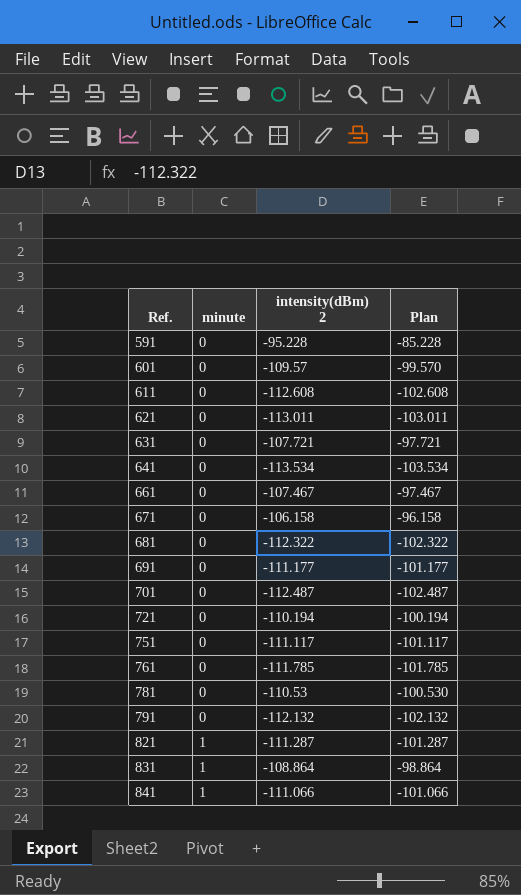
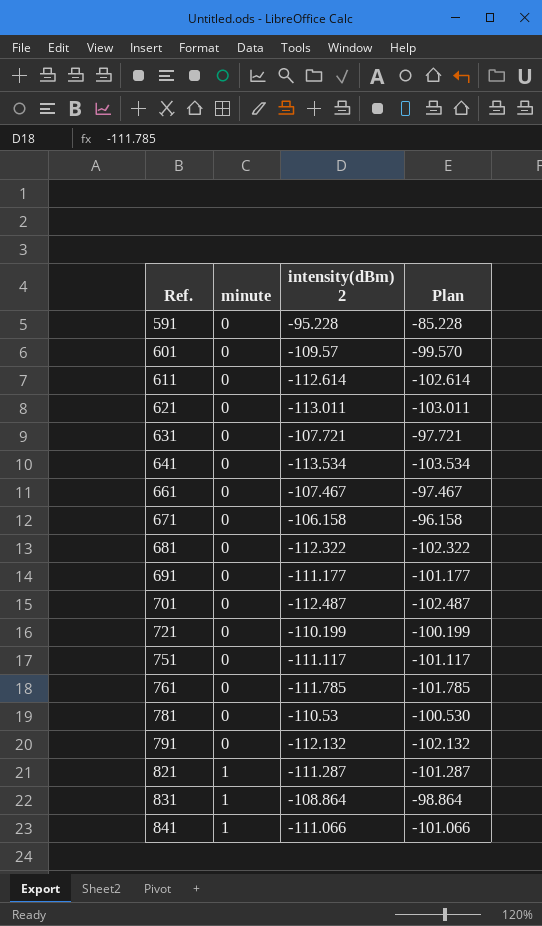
611 | intensity(dBm) 2: -112.608 -> -112.614
611 | Plan: -102.608 -> -102.614
721 | intensity(dBm) 2: -110.194 -> -110.199
721 | Plan: -100.194 -> -100.199

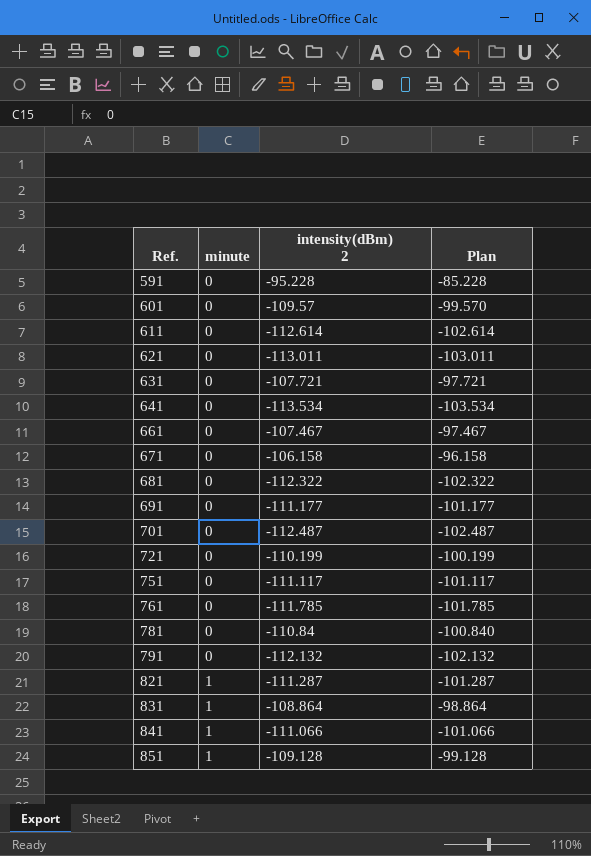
781 | intensity(dBm) 2: -110.53 -> -110.84
781 | Plan: -100.530 -> -100.840
row 851: none -> 1 | -109.128 | -99.128

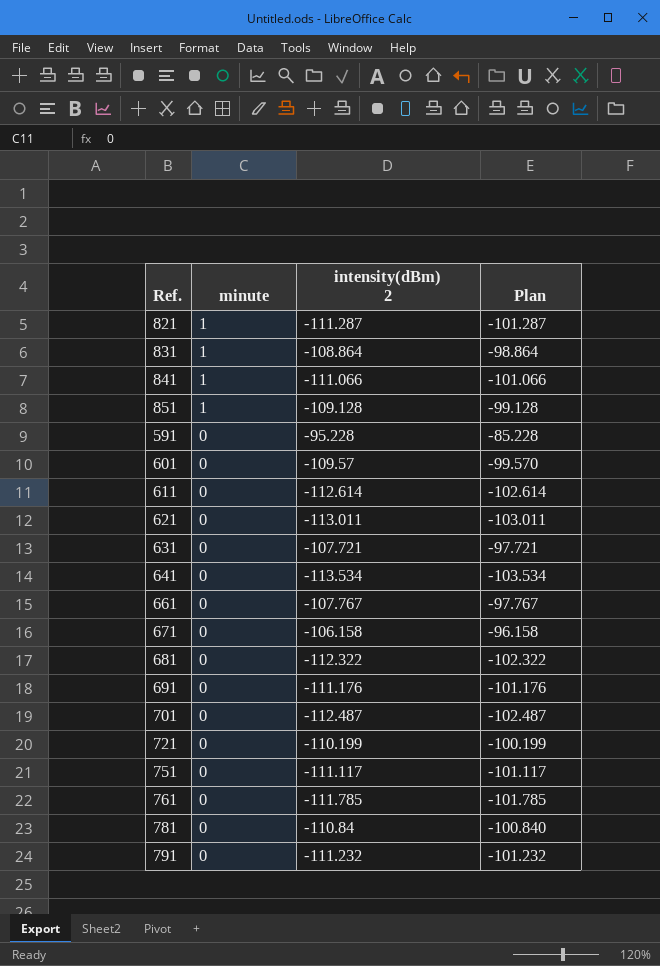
row order: Ref. ascending -> minute descending
661 | intensity(dBm) 2: -107.467 -> -107.767
661 | Plan: -97.467 -> -97.767
691 | intensity(dBm) 2: -111.177 -> -111.176
691 | Plan: -101.177 -> -101.176
791 | intensity(dBm) 2: -112.132 -> -111.232
791 | Plan: -102.132 -> -101.232

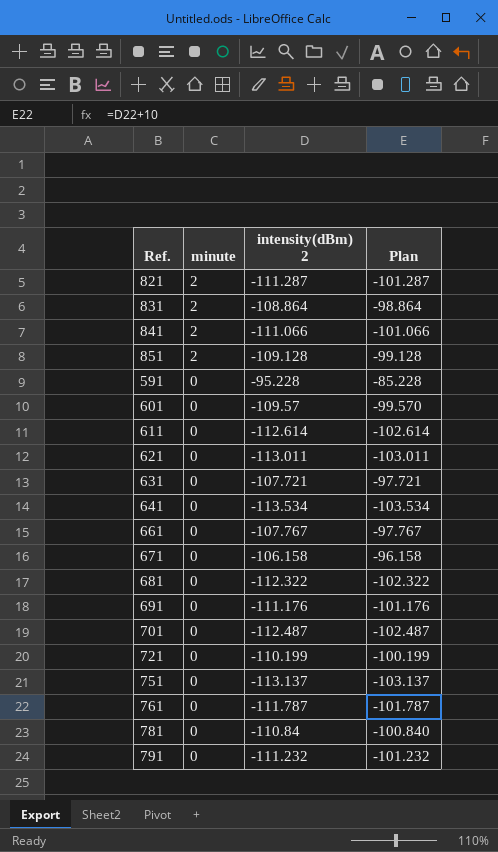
821 | minute: 1 -> 2
831 | minute: 1 -> 2
841 | minute: 1 -> 2
851 | minute: 1 -> 2
751 | intensity(dBm) 2: -111.117 -> -113.137
751 | Plan: -101.117 -> -103.137
761 | intensity(dBm) 2: -111.785 -> -111.787
761 | Plan: -101.785 -> -101.787

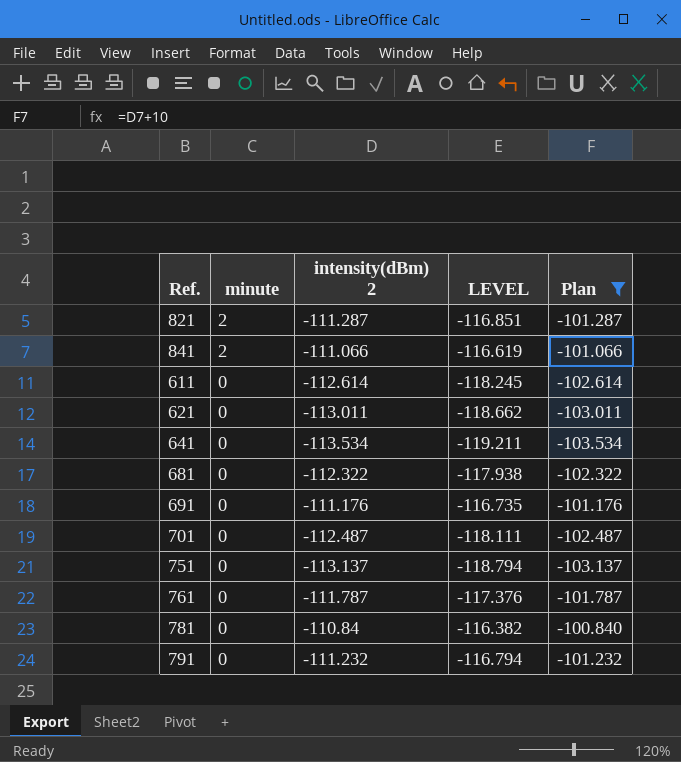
filter: none -> Plan <= -100.840
column LEVEL | formula: none -> [intensity(dBm) 2] * 1.05

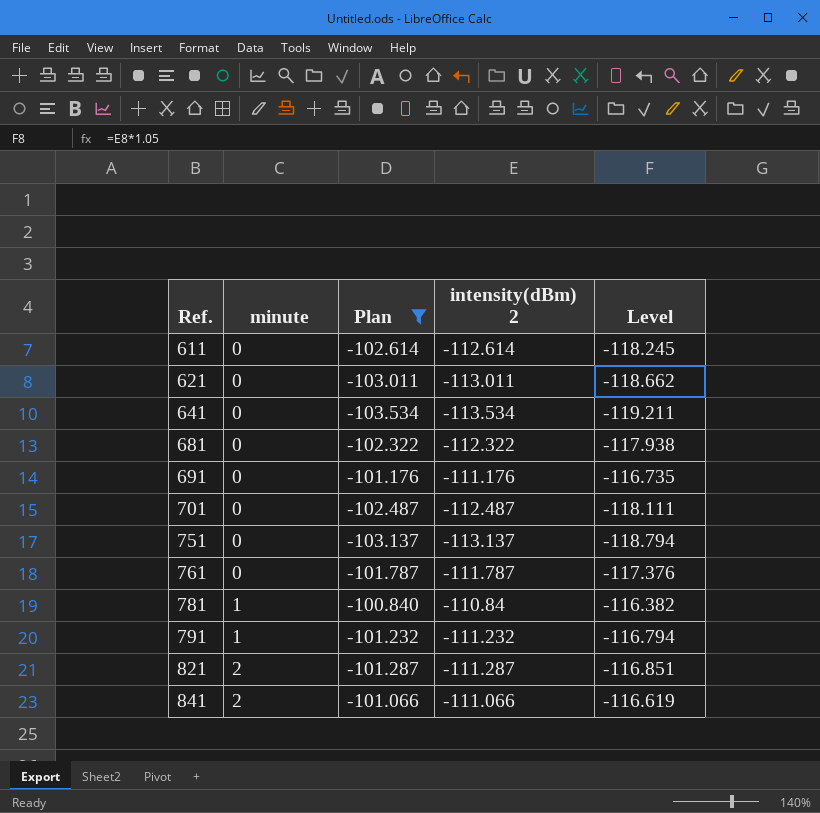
row order: minute descending -> Ref. ascending
column Plan | position: 5 -> 3
column name: LEVEL -> Level
781 | minute: 0 -> 1
791 | minute: 0 -> 1

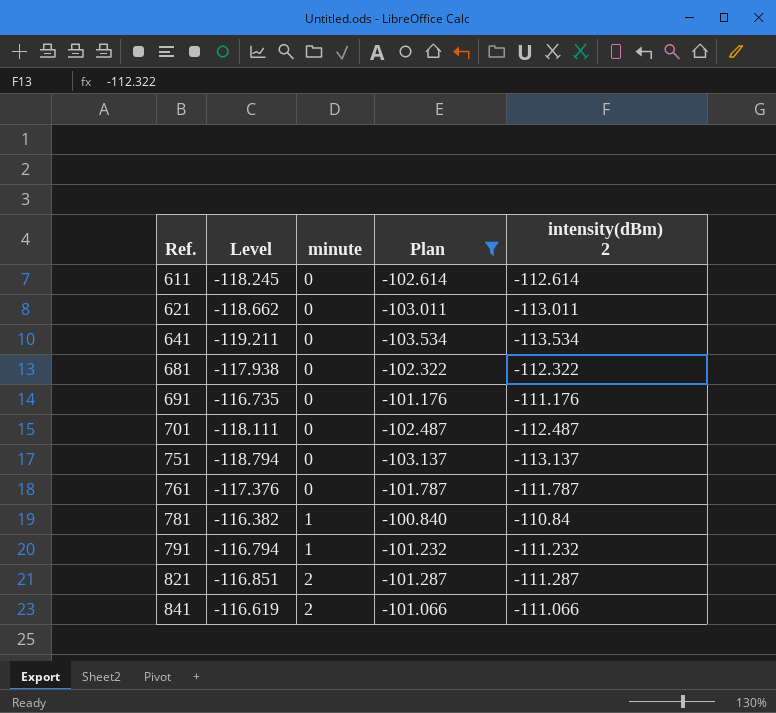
column Level | position: 5 -> 2

